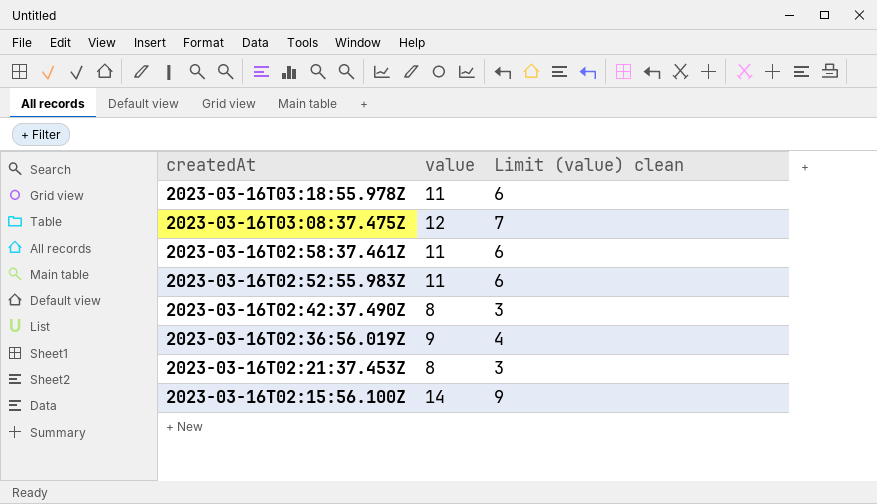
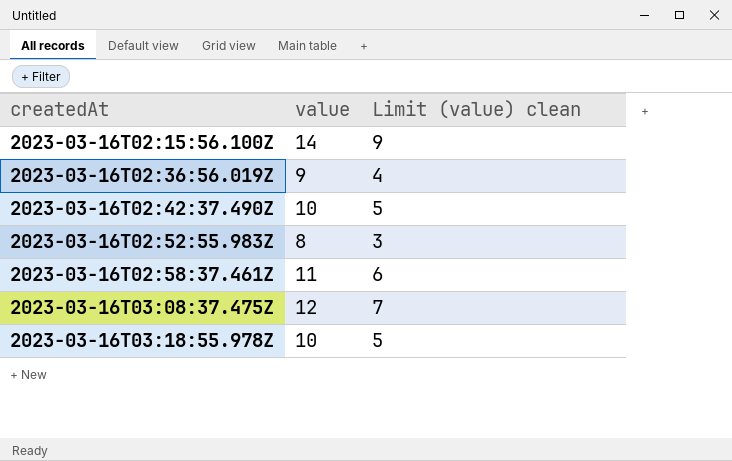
row order: createdAt descending -> createdAt ascending
row 2023-03-16T02:21:37.453Z: 8 | 3 -> none
2023-03-16T02:42:37.490Z | value: 8 -> 10
2023-03-16T02:42:37.490Z | Limit (value) clean: 3 -> 5
2023-03-16T02:52:55.983Z | value: 11 -> 8
2023-03-16T02:52:55.983Z | Limit (value) clean: 6 -> 3
2023-03-16T03:18:55.978Z | value: 11 -> 10
2023-03-16T03:18:55.978Z | Limit (value) clean: 6 -> 5

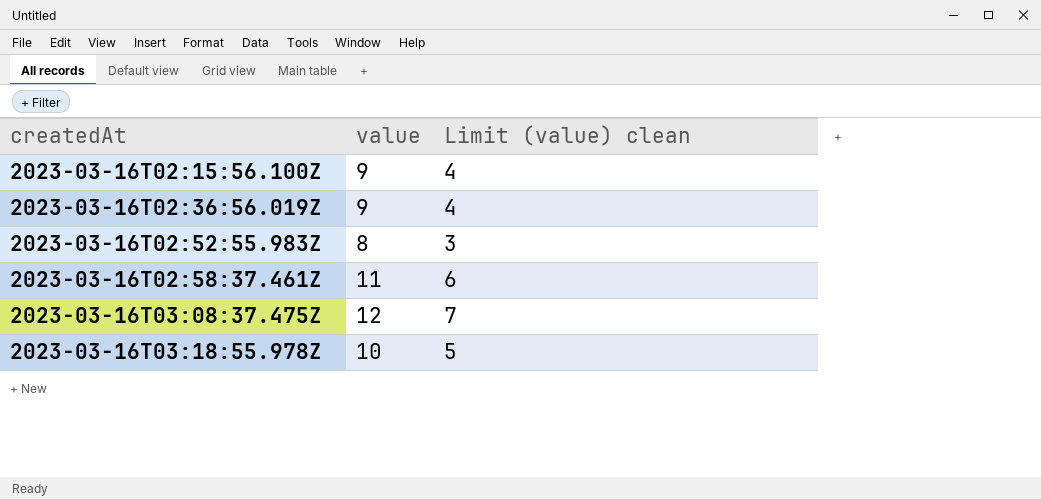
row 2023-03-16T02:42:37.490Z: 10 | 5 -> none
2023-03-16T02:15:56.100Z | value: 14 -> 9
2023-03-16T02:15:56.100Z | Limit (value) clean: 9 -> 4

